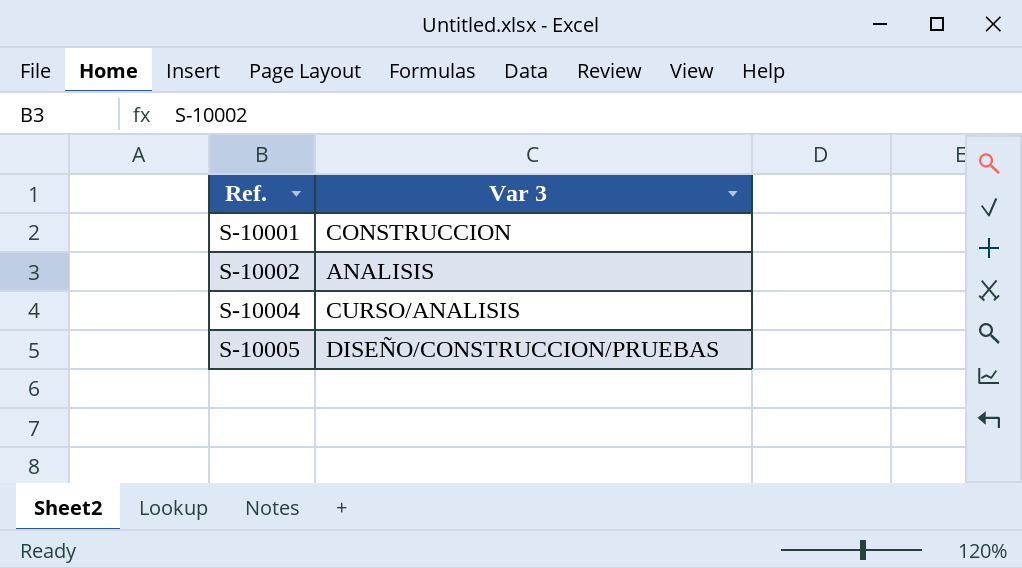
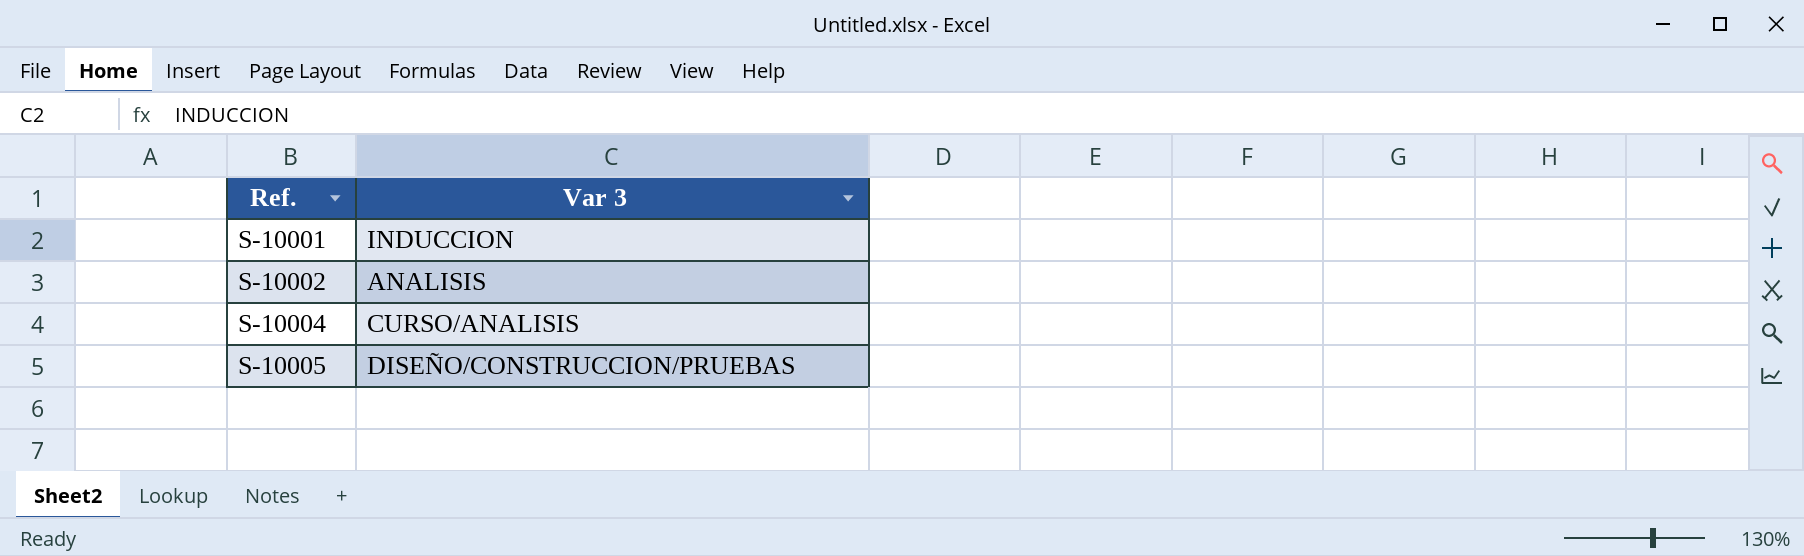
S-10001 | Var 3: CONSTRUCCION -> INDUCCION

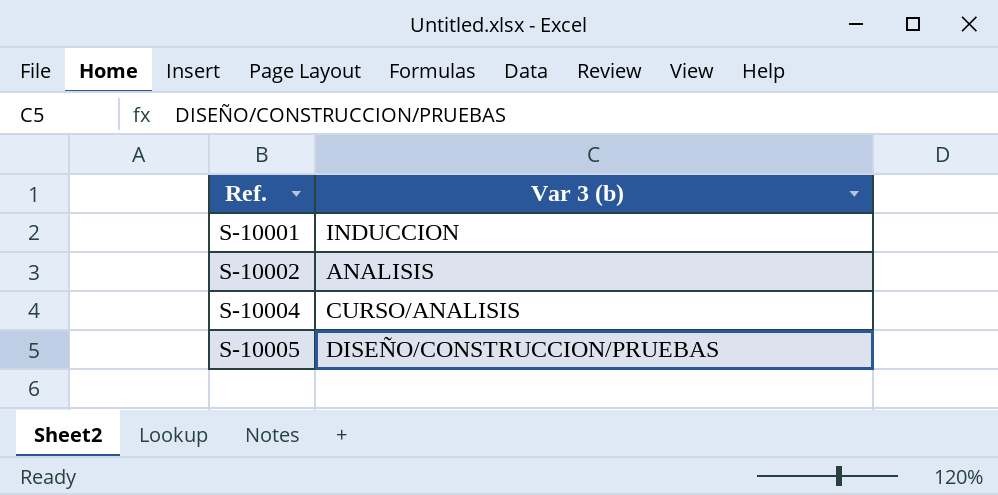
column name: Var 3 -> Var 3 (b)

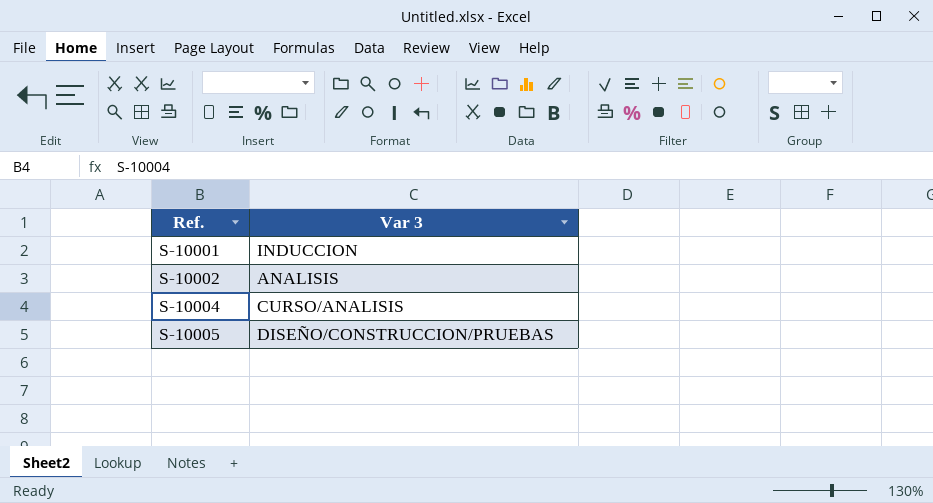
column name: Var 3 (b) -> Var 3

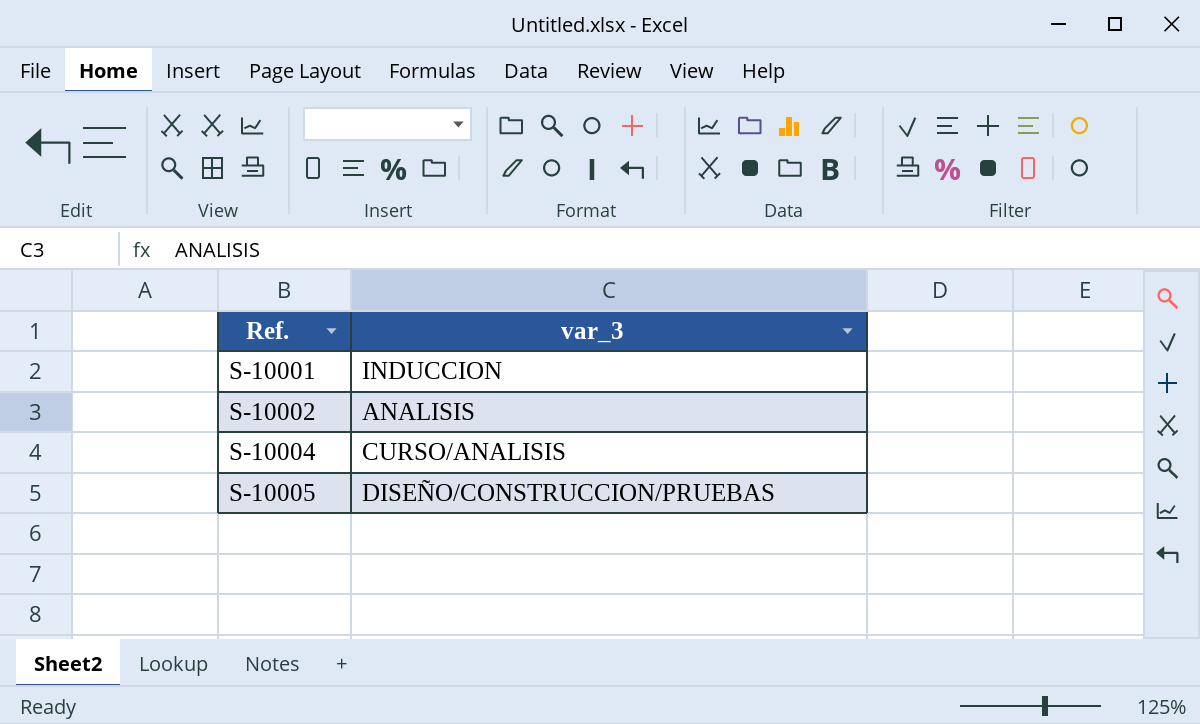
column name: Var 3 -> var_3

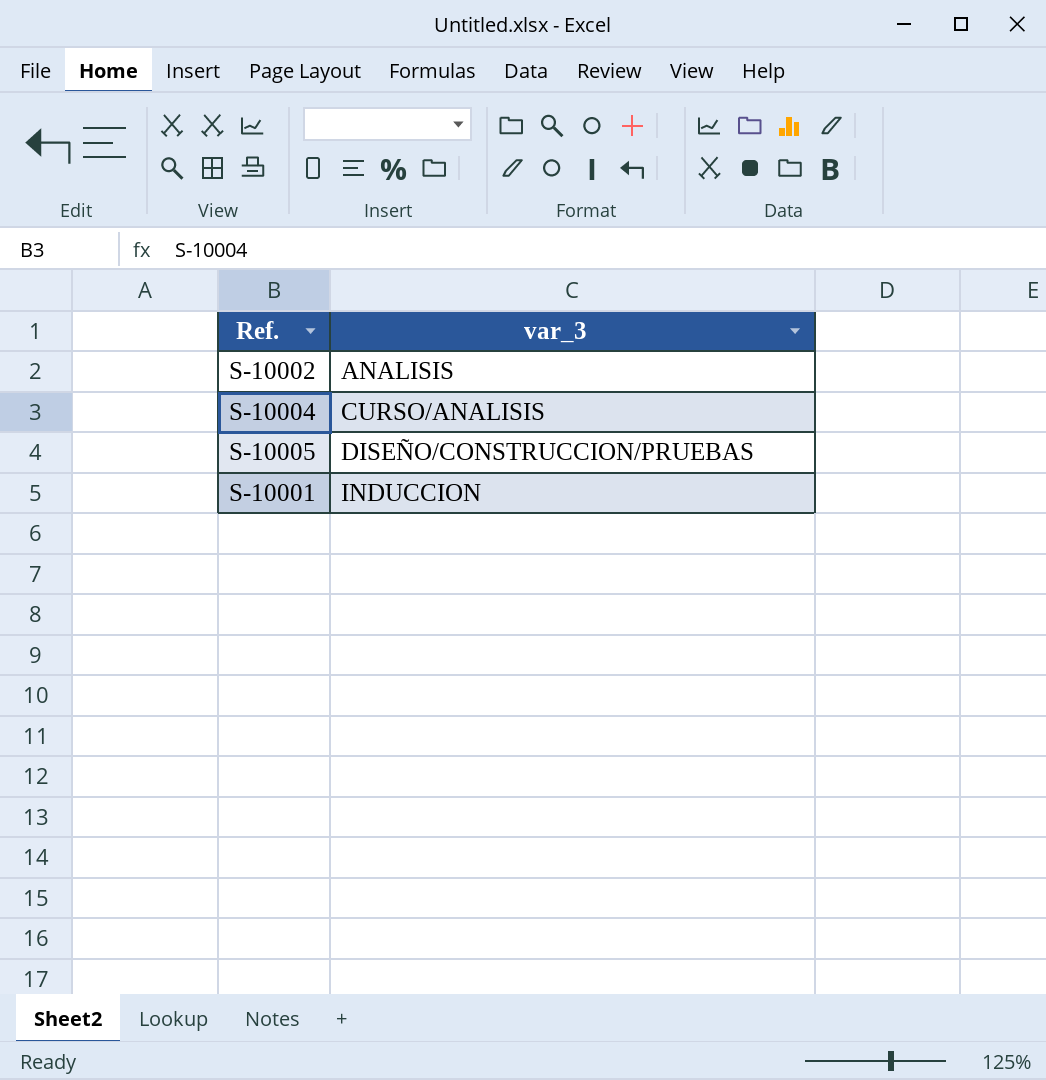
row order: Ref. ascending -> var_3 ascending

